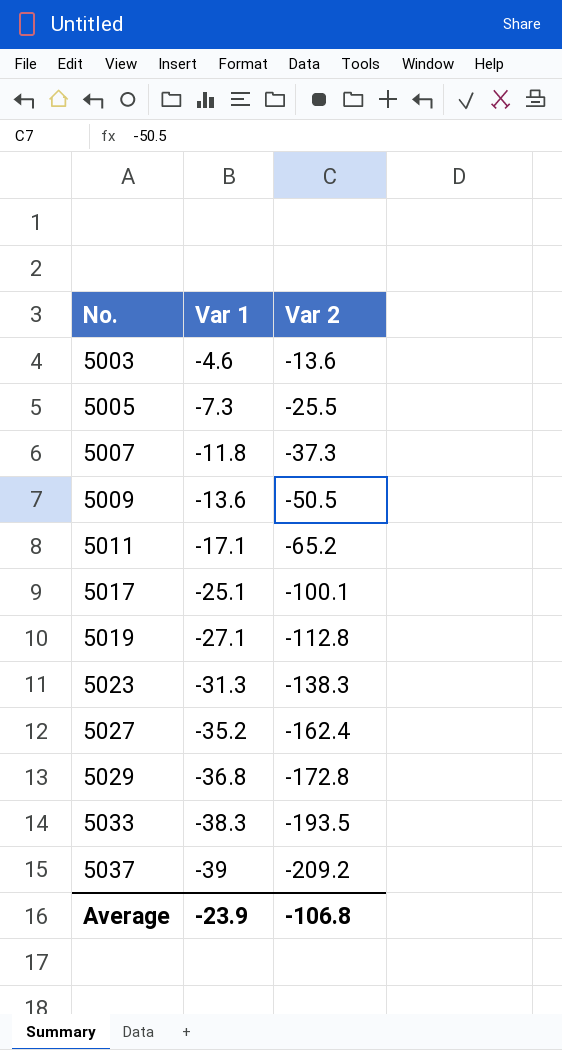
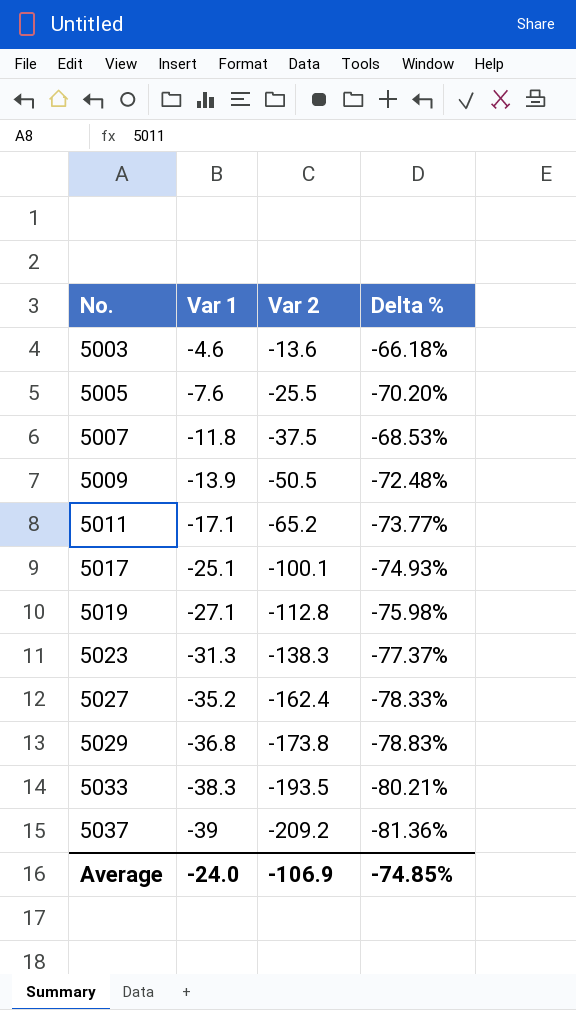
column Delta % | formula: none -> ([Var 1] - [Var 2]) / [Var 2]
5005 | Var 1: -7.3 -> -7.6
5007 | Var 2: -37.3 -> -37.5
5009 | Var 1: -13.6 -> -13.9
5029 | Var 2: -172.8 -> -173.8
Average | Var 1: -23.9 -> -24.0
Average | Var 2: -106.8 -> -106.9

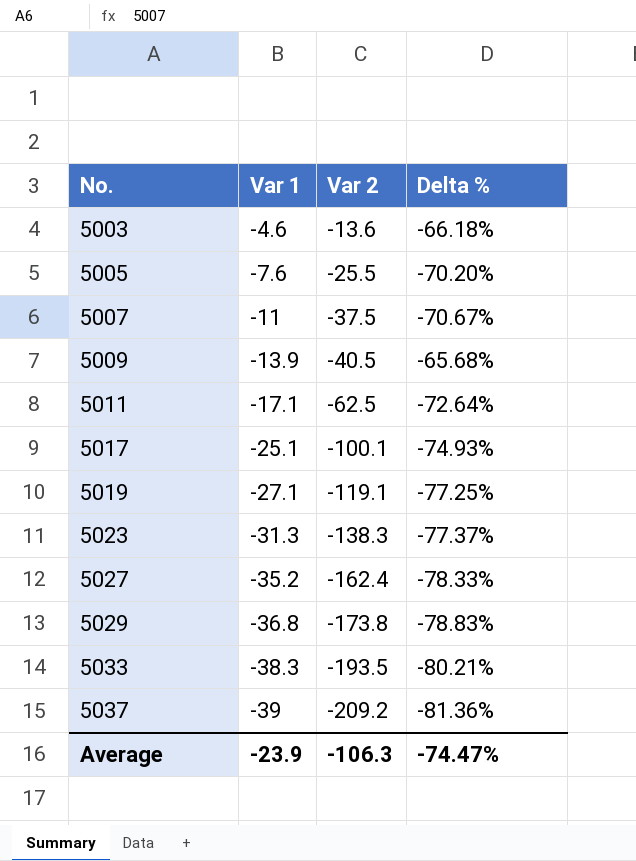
5007 | Var 1: -11.8 -> -11
5007 | Delta %: -68.53% -> -70.67%
5009 | Var 2: -50.5 -> -40.5
5009 | Delta %: -72.48% -> -65.68%
5011 | Var 2: -65.2 -> -62.5
5011 | Delta %: -73.77% -> -72.64%
5019 | Var 2: -112.8 -> -119.1
5019 | Delta %: -75.98% -> -77.25%
Average | Var 1: -24.0 -> -23.9
Average | Var 2: -106.9 -> -106.3
Average | Delta %: -74.85% -> -74.47%

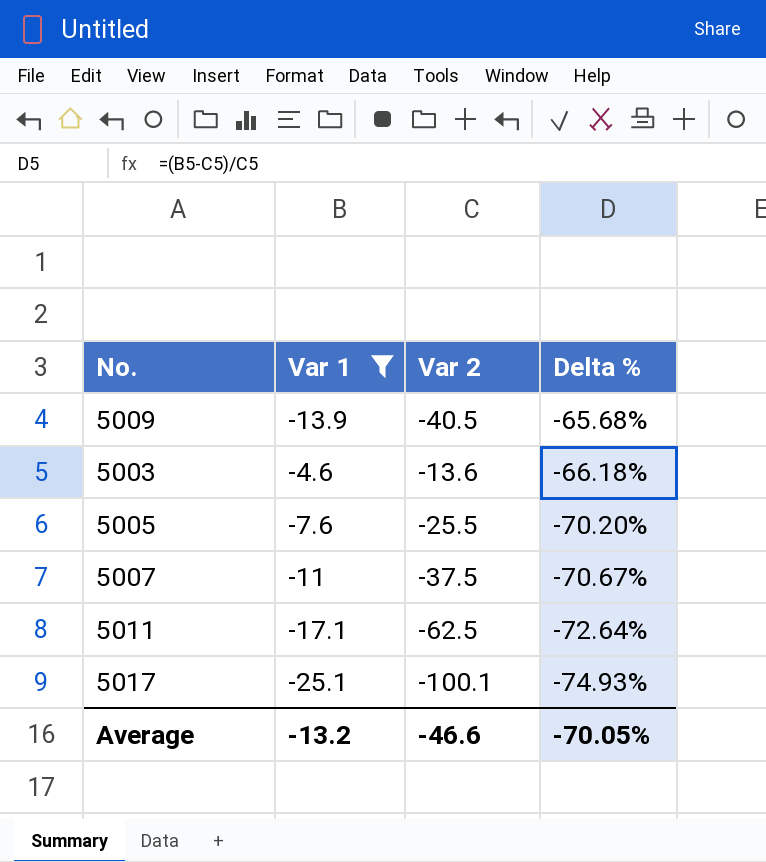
filter: none -> Var 1 >= -25.1
row order: No. ascending -> Delta % descending
Average | Var 1: -23.9 -> -13.2
Average | Var 2: -106.3 -> -46.6
Average | Delta %: -74.47% -> -70.05%

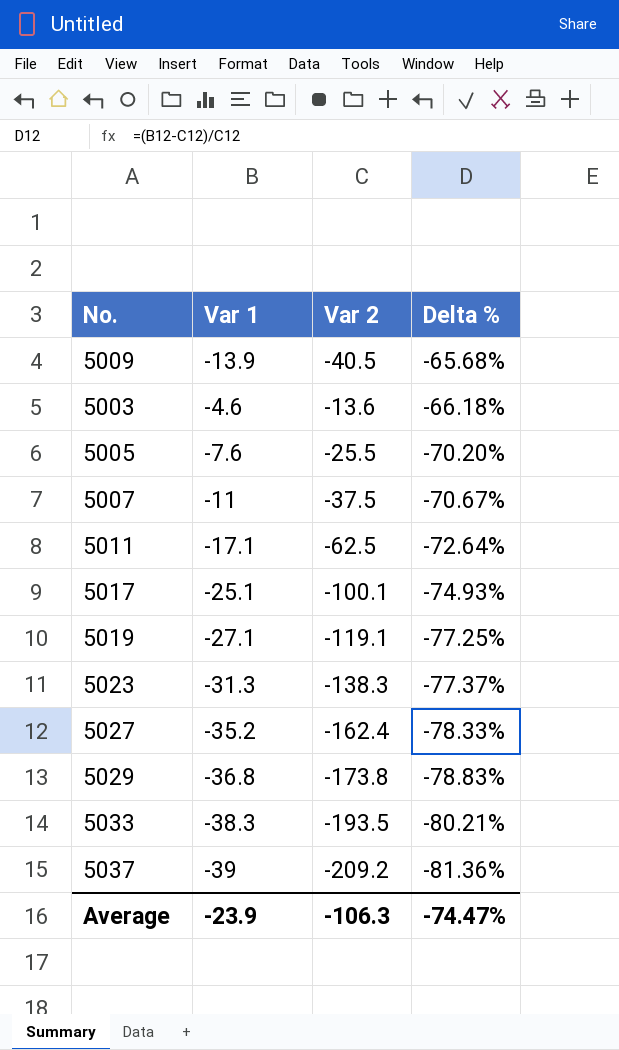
filter: Var 1 >= -25.1 -> none
Average | Var 1: -13.2 -> -23.9
Average | Var 2: -46.6 -> -106.3
Average | Delta %: -70.05% -> -74.47%

